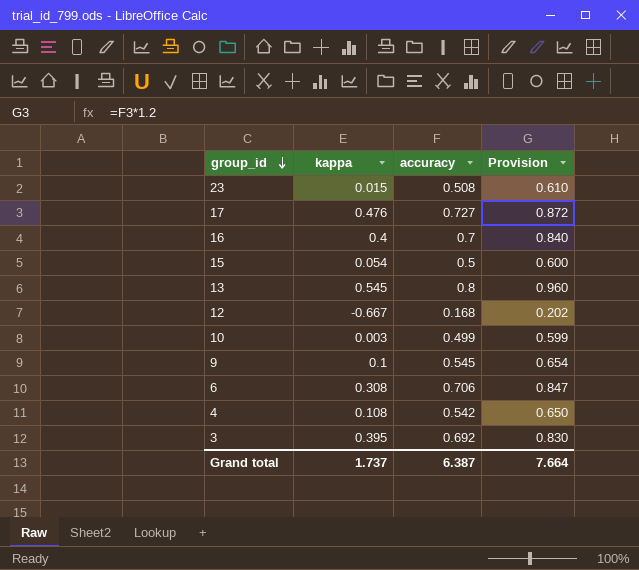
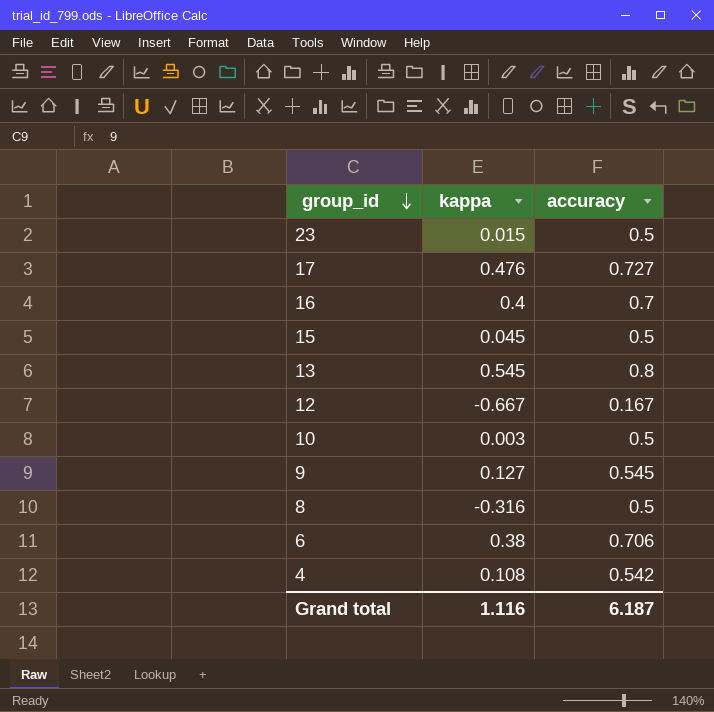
column Provision | formula: [accuracy] * 1.2 -> none
row 3: 0.395 | 0.692 | 0.830 -> none
23 | accuracy: 0.508 -> 0.5
15 | kappa: 0.054 -> 0.045
12 | accuracy: 0.168 -> 0.167
10 | accuracy: 0.499 -> 0.5
9 | kappa: 0.1 -> 0.127
row 8: none -> -0.316 | 0.5
6 | kappa: 0.308 -> 0.38
Grand total | kappa: 1.737 -> 1.116
Grand total | accuracy: 6.387 -> 6.187

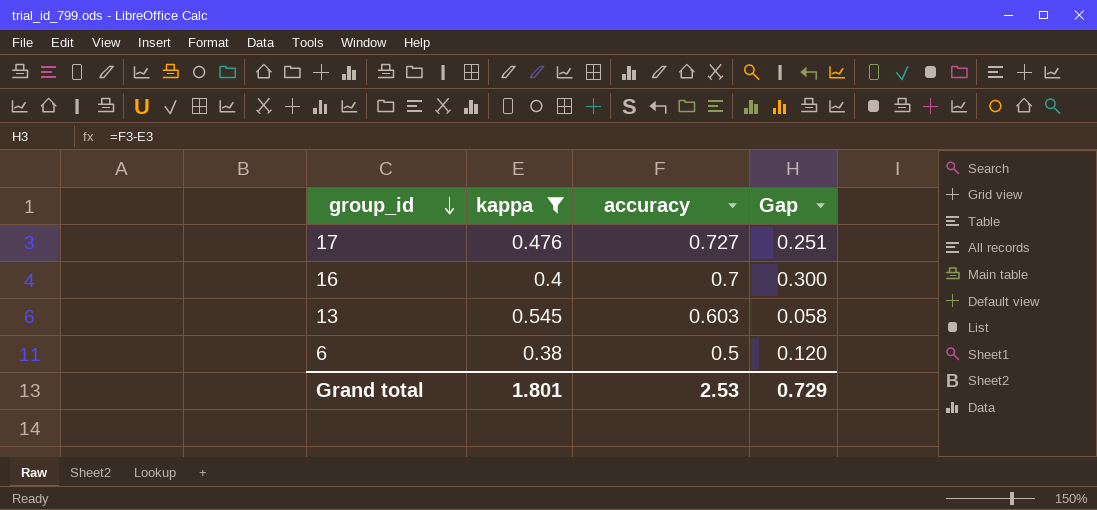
filter: none -> kappa >= 0.38
column Gap | formula: none -> [accuracy] - [kappa]
13 | accuracy: 0.8 -> 0.603
6 | accuracy: 0.706 -> 0.5
Grand total | kappa: 1.116 -> 1.801
Grand total | accuracy: 6.187 -> 2.53

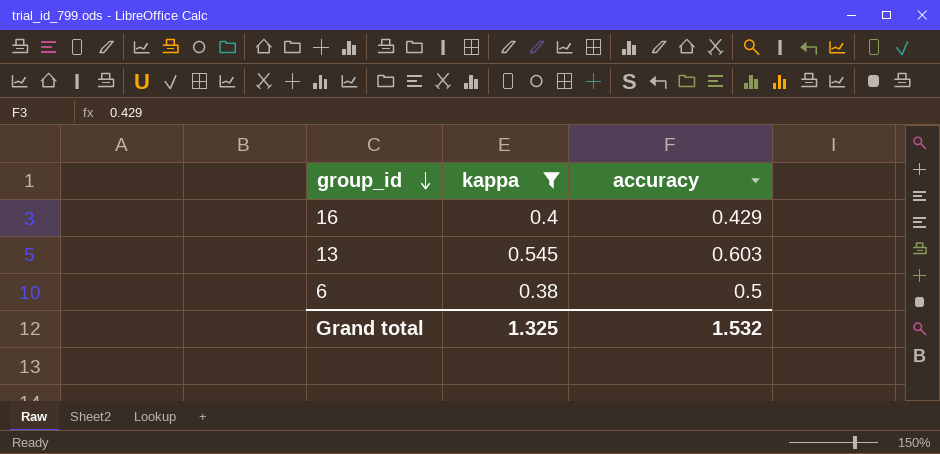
column Gap | formula: [accuracy] - [kappa] -> none
row 17: 0.476 | 0.727 | 0.251 -> none
16 | accuracy: 0.7 -> 0.429
Grand total | kappa: 1.801 -> 1.325
Grand total | accuracy: 2.53 -> 1.532

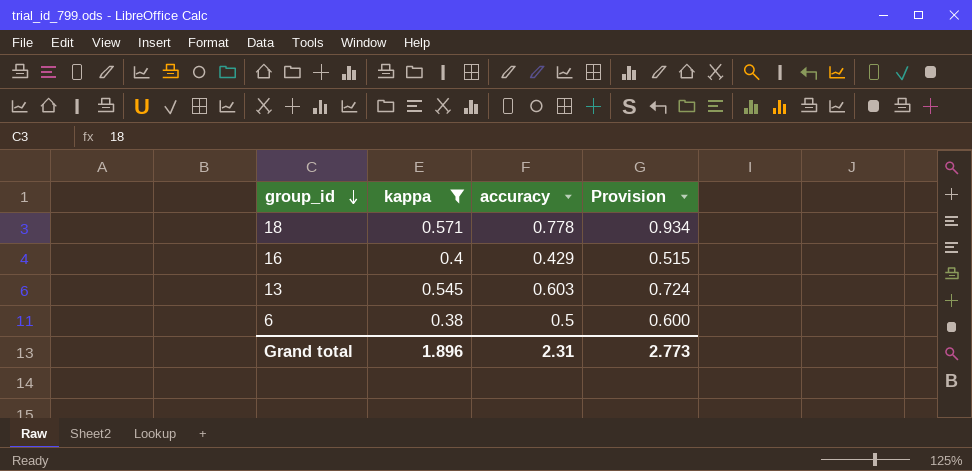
column Provision | formula: none -> [accuracy] * 1.2
row 18: none -> 0.571 | 0.778 | 0.934
Grand total | kappa: 1.325 -> 1.896
Grand total | accuracy: 1.532 -> 2.31

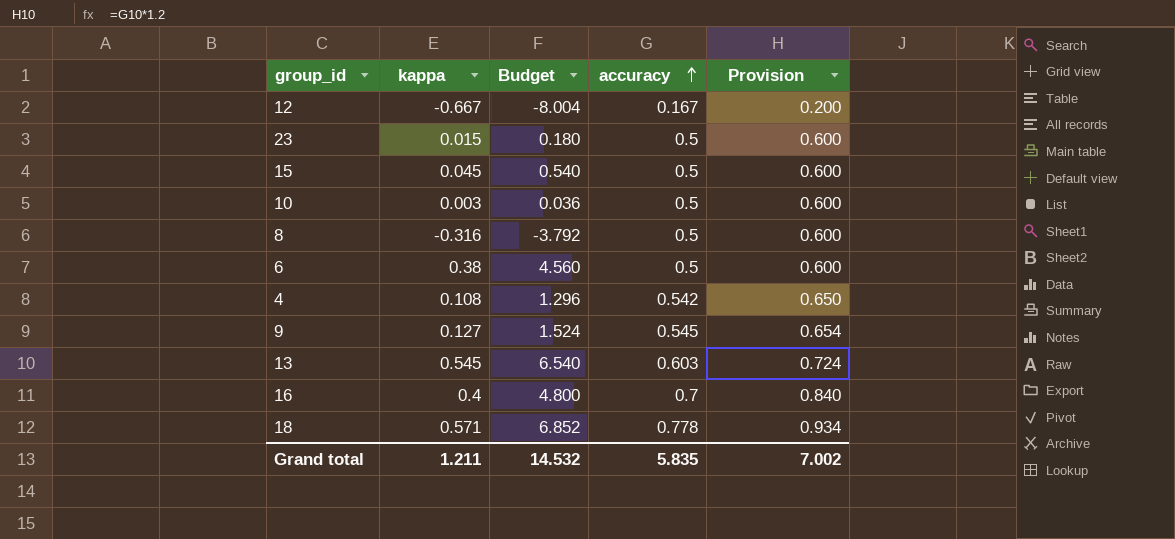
filter: kappa >= 0.38 -> none
row order: group_id descending -> accuracy ascending
column Budget | formula: none -> [kappa] * 12
16 | accuracy: 0.429 -> 0.7
16 | Provision: 0.515 -> 0.840
Grand total | kappa: 1.896 -> 1.211
Grand total | accuracy: 2.31 -> 5.835
Grand total | Provision: 2.773 -> 7.002

